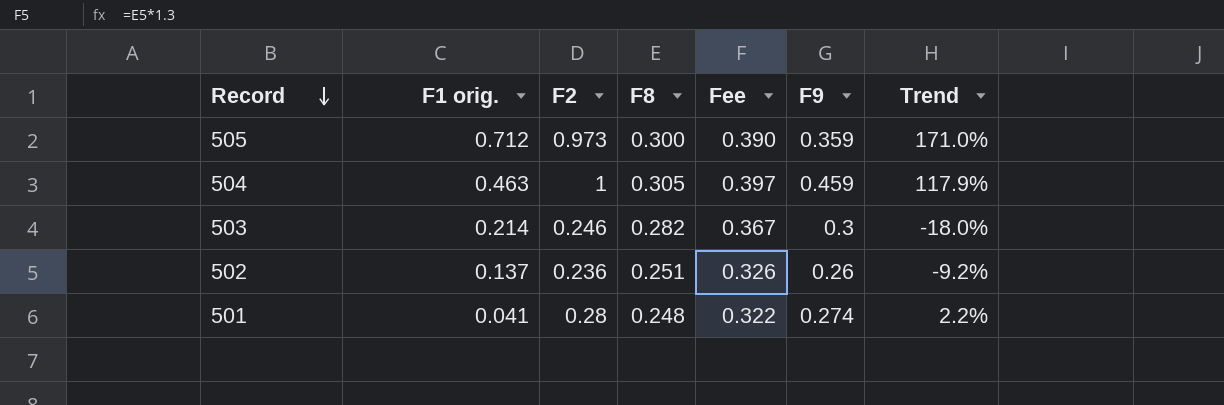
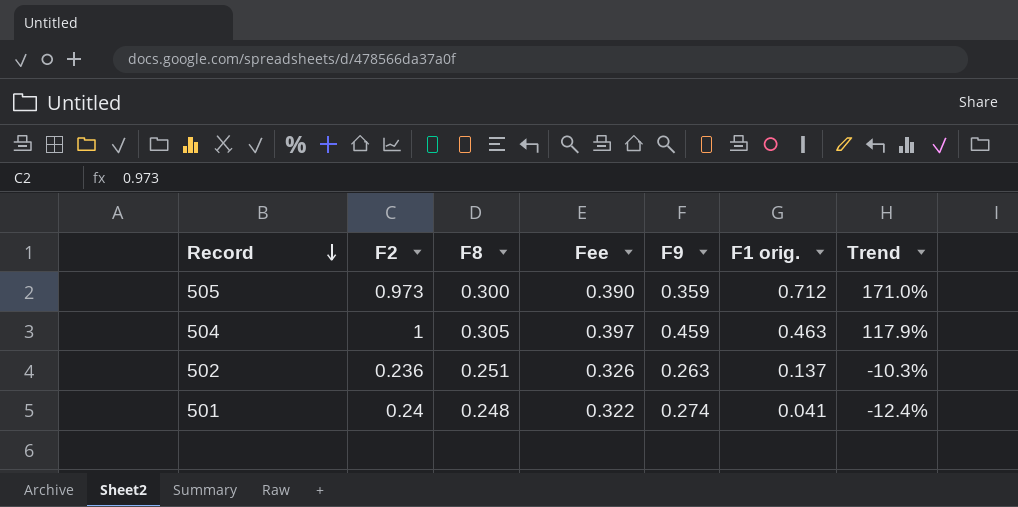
column F1 orig. | position: 2 -> 6
row 503: 0.214 | 0.246 | 0.282 | 0.367 | 0.3 | -18.0% -> none
502 | F9: 0.26 -> 0.263
502 | Trend: -9.2% -> -10.3%
501 | F2: 0.28 -> 0.24
501 | Trend: 2.2% -> -12.4%

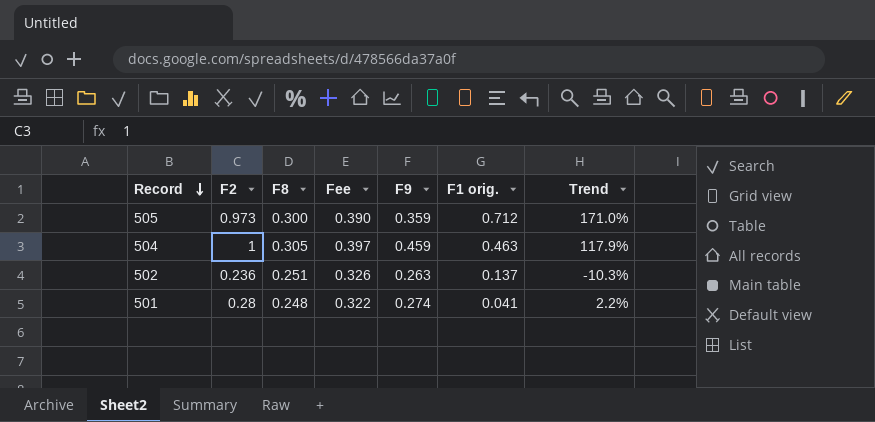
501 | F2: 0.24 -> 0.28
501 | Trend: -12.4% -> 2.2%

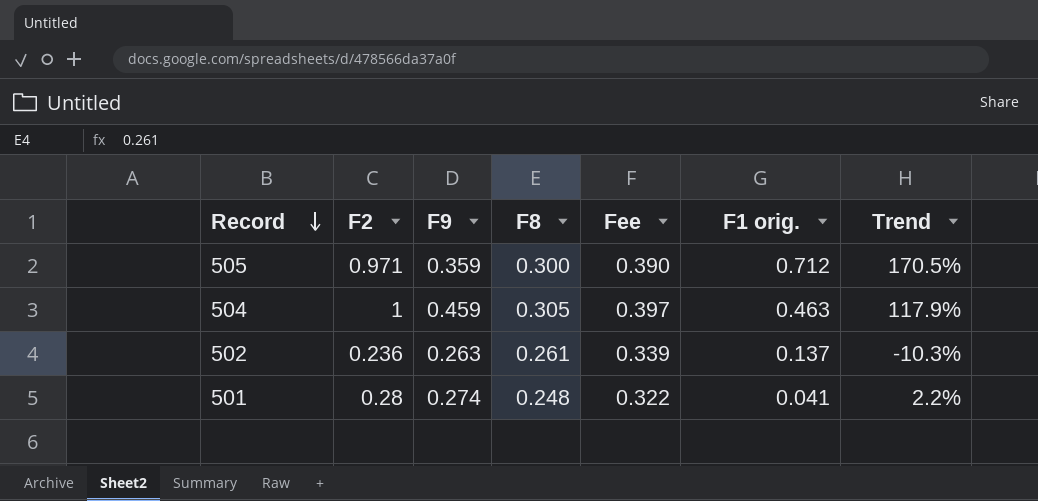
column F9 | position: 5 -> 3
505 | F2: 0.973 -> 0.971
505 | Trend: 171.0% -> 170.5%
502 | F8: 0.251 -> 0.261
502 | Fee: 0.326 -> 0.339

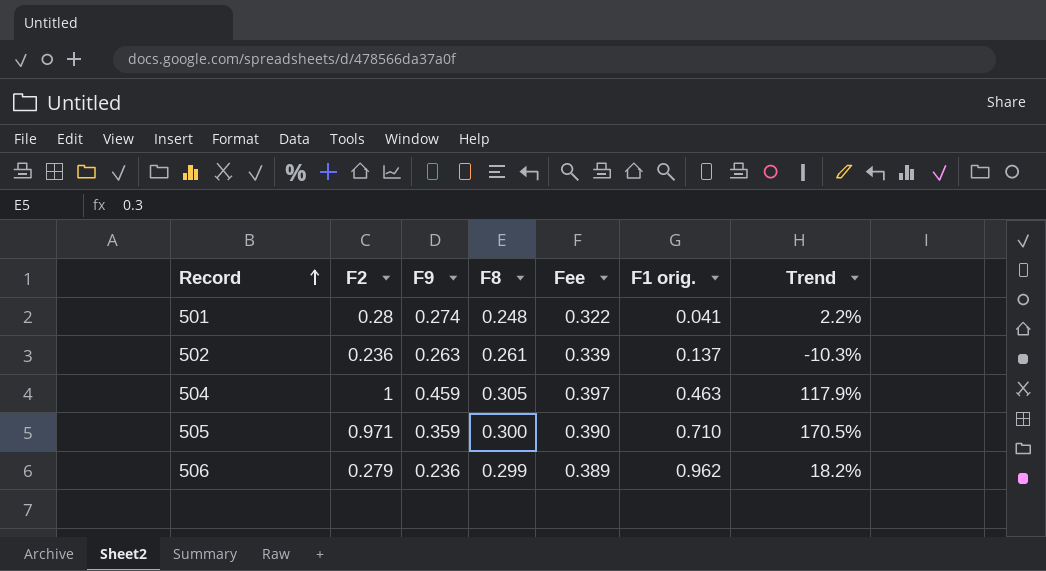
row order: Record descending -> Record ascending
505 | F1 orig.: 0.712 -> 0.710
row 506: none -> 0.279 | 0.236 | 0.299 | 0.389 | 0.962 | 18.2%

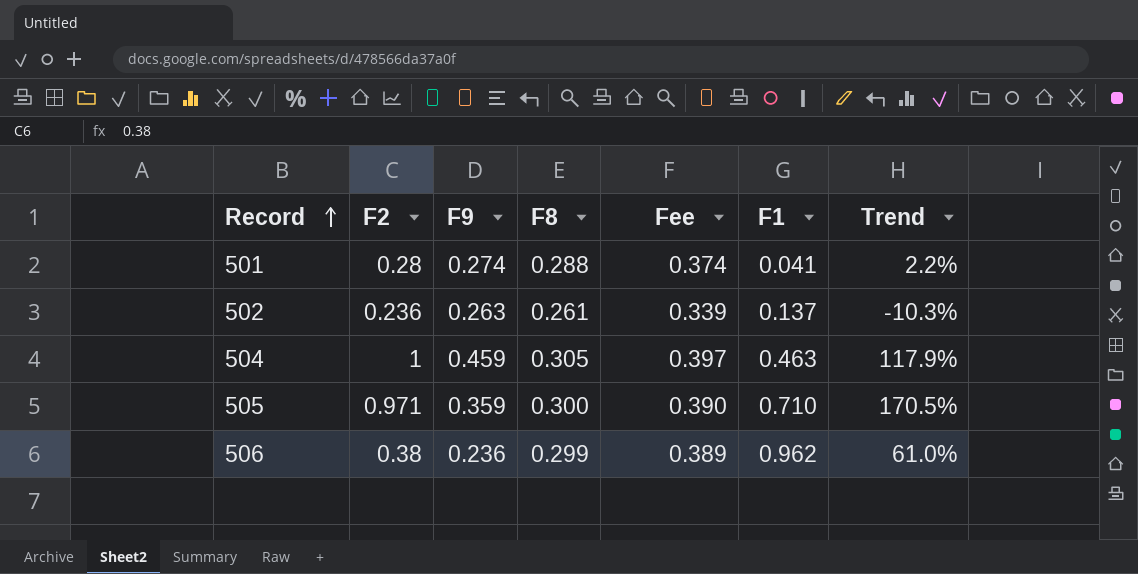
column name: F1 orig. -> F1
501 | F8: 0.248 -> 0.288
501 | Fee: 0.322 -> 0.374
506 | F2: 0.279 -> 0.38
506 | Trend: 18.2% -> 61.0%

